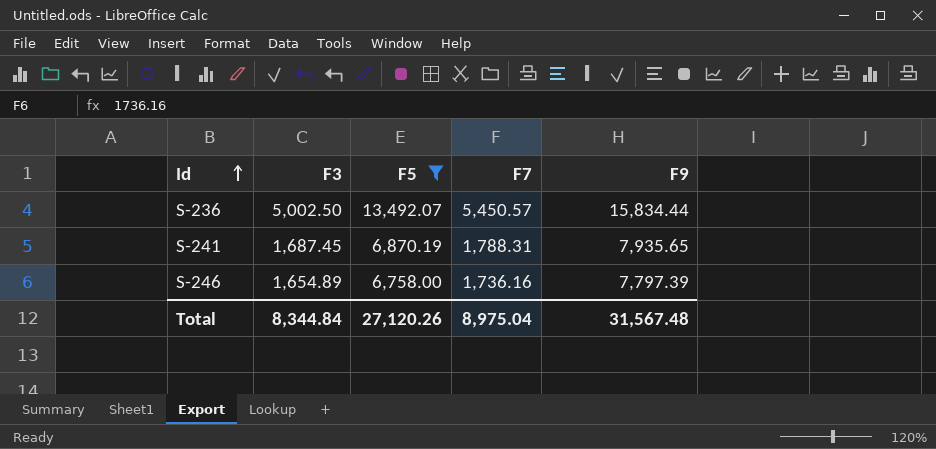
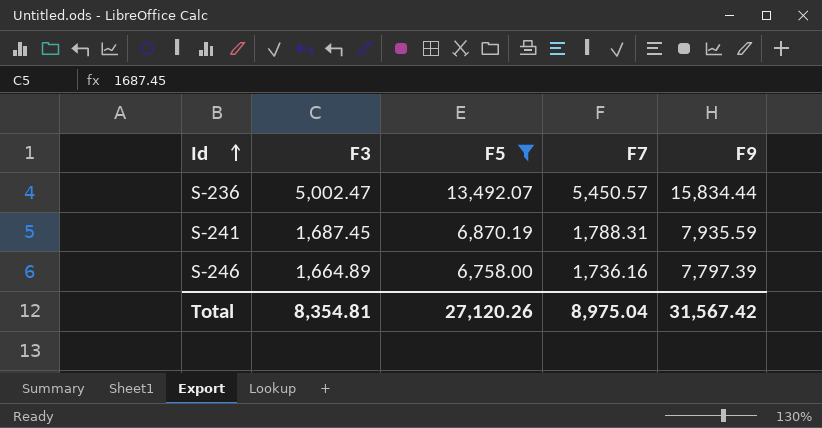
S-236 | F3: 5,002.50 -> 5,002.47
S-241 | F9: 7,935.65 -> 7,935.59
S-246 | F3: 1,654.89 -> 1,664.89
Total | F3: 8,344.84 -> 8,354.81
Total | F9: 31,567.48 -> 31,567.42

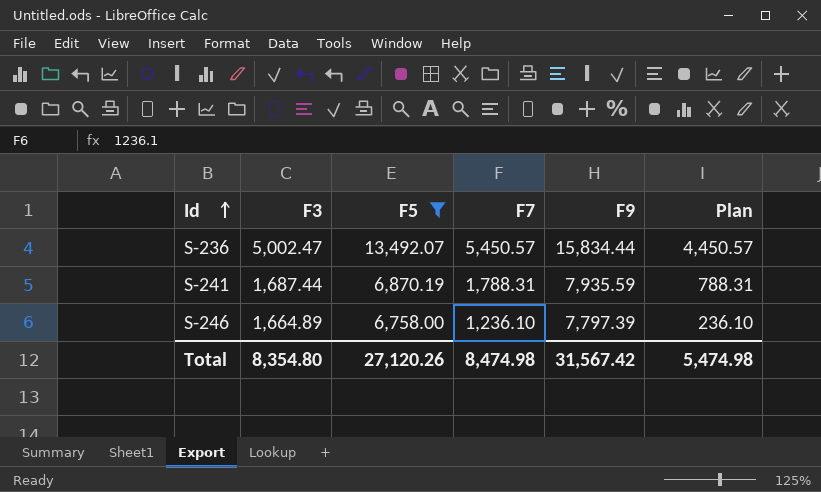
column Plan | formula: none -> [F7] - 1000
S-241 | F3: 1,687.45 -> 1,687.44
S-246 | F7: 1,736.16 -> 1,236.10
Total | F3: 8,354.81 -> 8,354.80
Total | F7: 8,975.04 -> 8,474.98

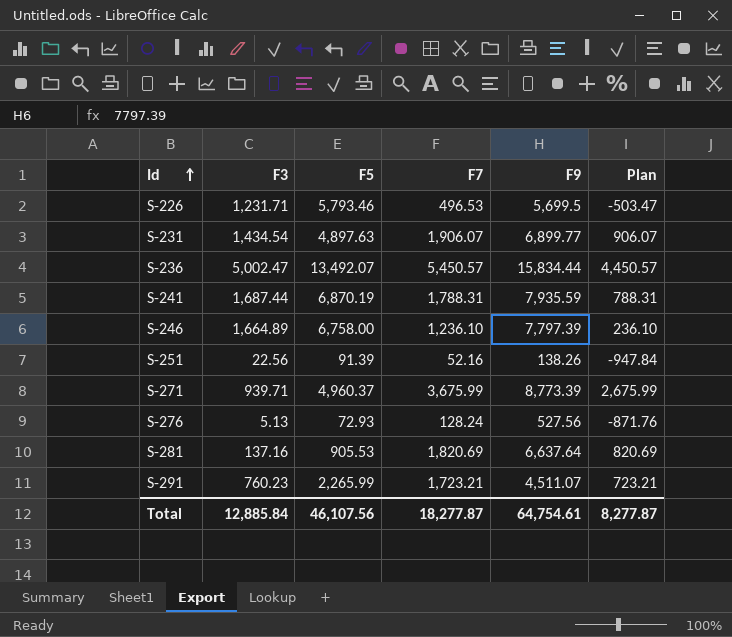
filter: F5 >= 6,758.00 -> none
Total | F3: 8,354.80 -> 12,885.84
Total | F5: 27,120.26 -> 46,107.56
Total | F7: 8,474.98 -> 18,277.87
Total | F9: 31,567.42 -> 64,754.61
Total | Plan: 5,474.98 -> 8,277.87

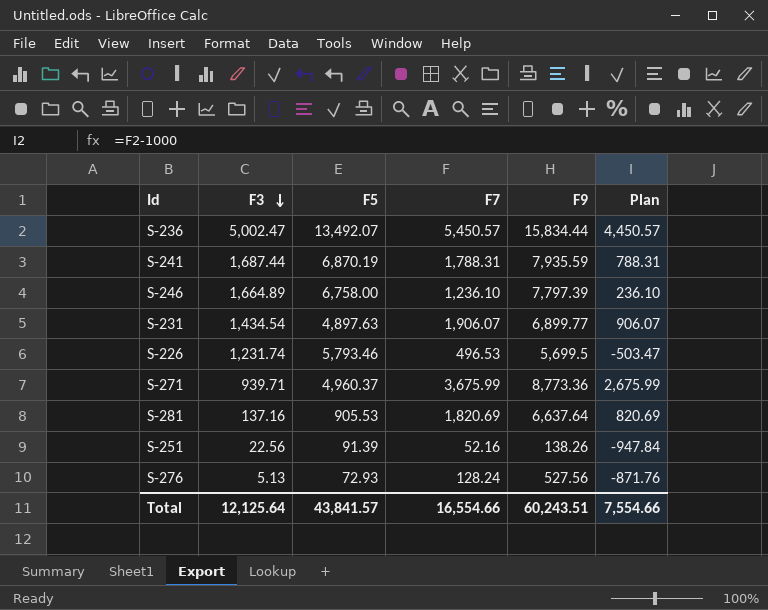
row order: Id ascending -> F3 descending
row S-291: 760.23 | 2,265.99 | 1,723.21 | 4,511.07 | 723.21 -> none
S-226 | F3: 1,231.71 -> 1,231.74
S-271 | F9: 8,773.39 -> 8,773.36
Total | F3: 12,885.84 -> 12,125.64
Total | F5: 46,107.56 -> 43,841.57
Total | F7: 18,277.87 -> 16,554.66
Total | F9: 64,754.61 -> 60,243.51
Total | Plan: 8,277.87 -> 7,554.66

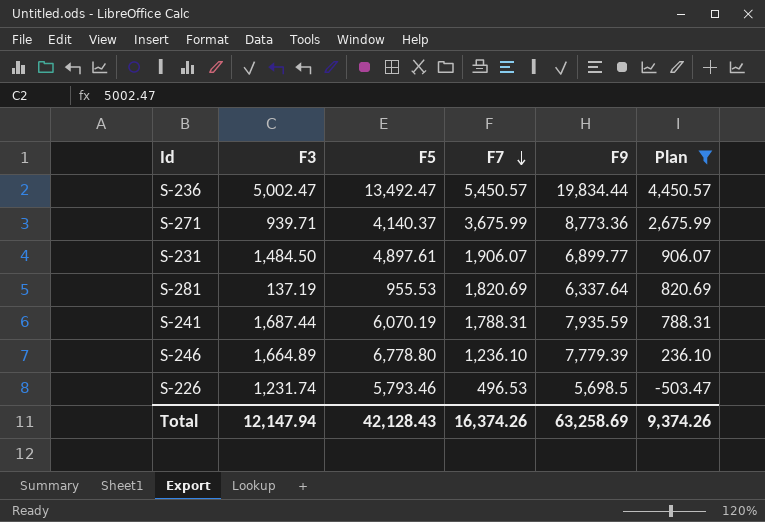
filter: none -> Plan >= -503.47
row order: F3 descending -> F7 descending
S-236 | F5: 13,492.07 -> 13,492.47
S-236 | F9: 15,834.44 -> 19,834.44
S-271 | F5: 4,960.37 -> 4,140.37
S-231 | F3: 1,434.54 -> 1,484.50
S-231 | F5: 4,897.63 -> 4,897.61
S-281 | F3: 137.16 -> 137.19
S-281 | F5: 905.53 -> 955.53
S-281 | F9: 6,637.64 -> 6,337.64
S-241 | F5: 6,870.19 -> 6,070.19
S-246 | F5: 6,758.00 -> 6,778.80
S-246 | F9: 7,797.39 -> 7,779.39
S-226 | F9: 5,699.5 -> 5,698.5
Total | F3: 12,125.64 -> 12,147.94
Total | F5: 43,841.57 -> 42,128.43
Total | F7: 16,554.66 -> 16,374.26
Total | F9: 60,243.51 -> 63,258.69
Total | Plan: 7,554.66 -> 9,374.26

